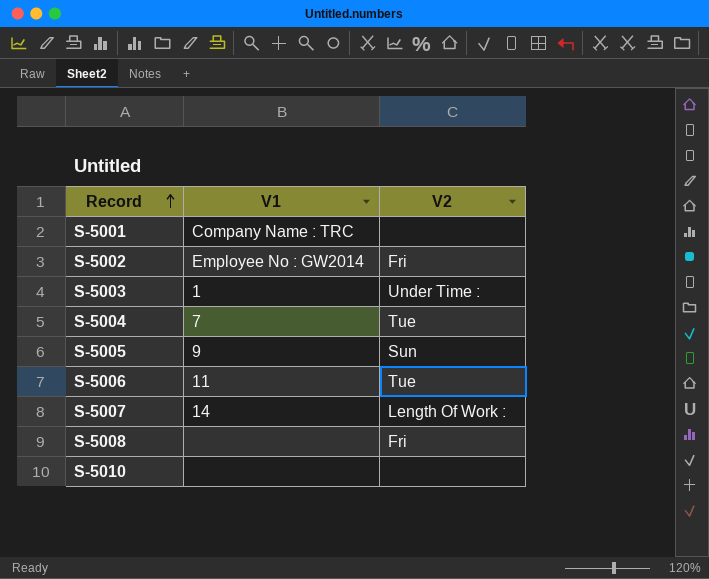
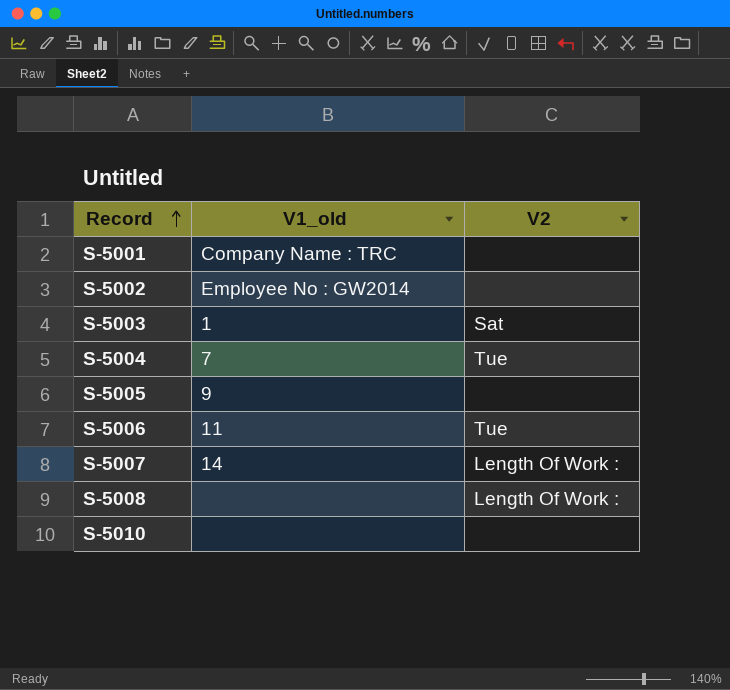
column name: V1 -> V1_old
S-5002 | V2: Fri -> none
S-5003 | V2: Under Time : -> Sat
S-5005 | V2: Sun -> none
S-5008 | V2: Fri -> Length Of Work :

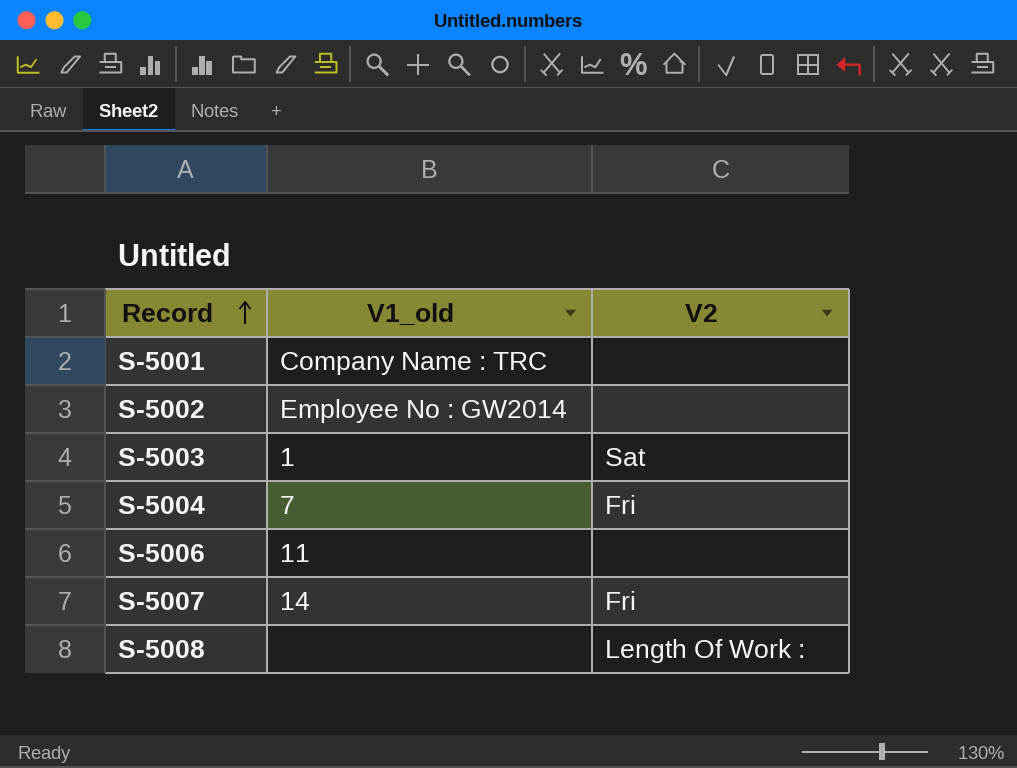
row S-5005: 9 | none -> none
row S-5010: none | none -> none
S-5004 | V2: Tue -> Fri
S-5006 | V2: Tue -> none
S-5007 | V2: Length Of Work : -> Fri

